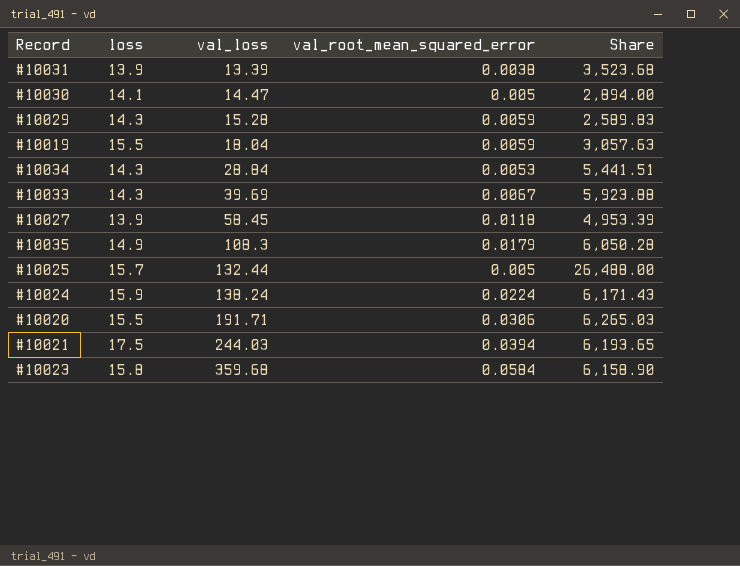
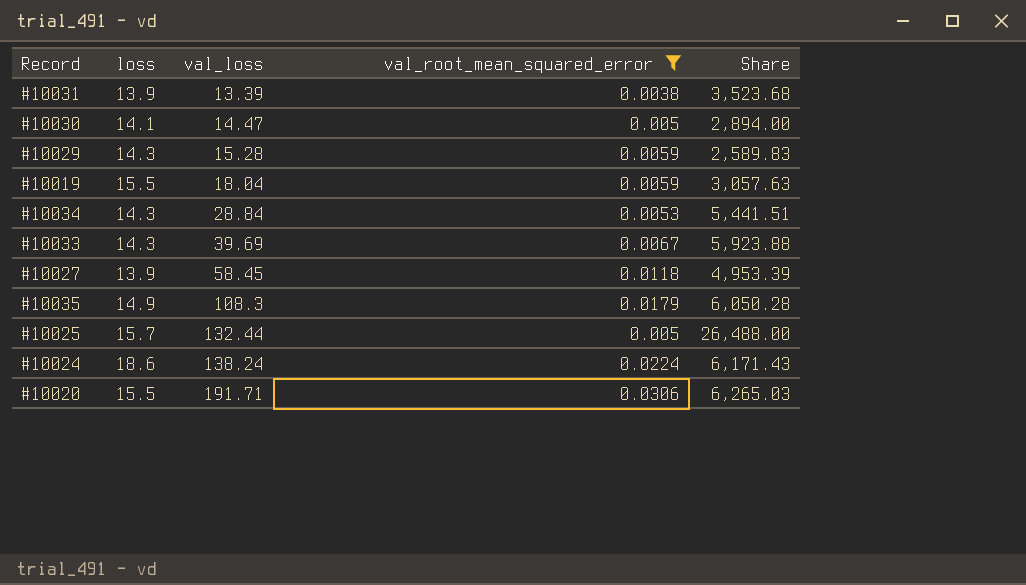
filter: none -> val_root_mean_squared_error <= 0.0306
#10024 | loss: 15.9 -> 18.6

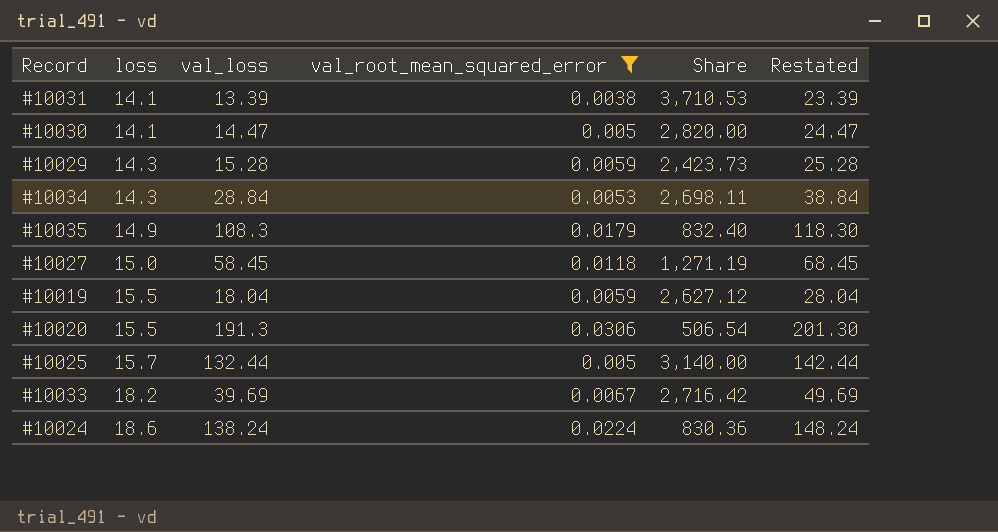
row order: val_loss ascending -> loss ascending
column Share | formula: [val_loss] / [val_root_mean_squared_error] -> [loss] / [val_root_mean_squared_error]
column Restated | formula: none -> [val_loss] + 10
#10031 | loss: 13.9 -> 14.1
#10027 | loss: 13.9 -> 15.0
#10020 | val_loss: 191.71 -> 191.3
#10033 | loss: 14.3 -> 18.2

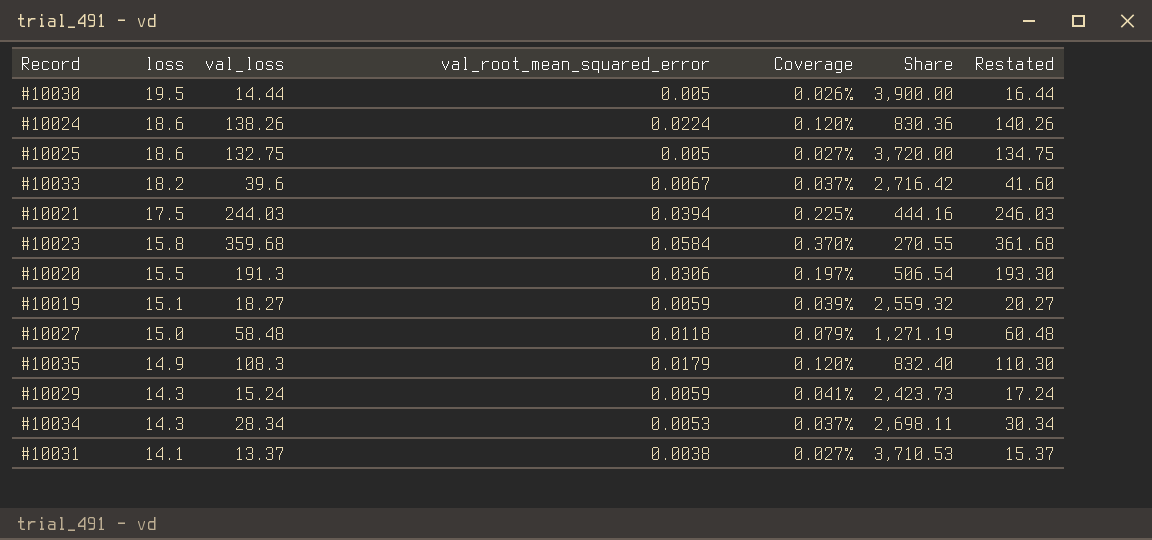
filter: val_root_mean_squared_error <= 0.0306 -> none
row order: loss ascending -> loss descending
column Coverage | formula: none -> [val_root_mean_squared_error] / [loss]
column Restated | formula: [val_loss] + 10 -> [val_loss] + 2
#10030 | loss: 14.1 -> 19.5
#10030 | val_loss: 14.47 -> 14.44
#10030 | Share: 2,820.00 -> 3,900.00
#10024 | val_loss: 138.24 -> 138.26
#10025 | loss: 15.7 -> 18.6
#10025 | val_loss: 132.44 -> 132.75
#10025 | Share: 3,140.00 -> 3,720.00
#10033 | val_loss: 39.69 -> 39.6
#10019 | loss: 15.5 -> 15.1
#10019 | val_loss: 18.04 -> 18.27
#10019 | Share: 2,627.12 -> 2,559.32
#10027 | val_loss: 58.45 -> 58.48
#10029 | val_loss: 15.28 -> 15.24
#10034 | val_loss: 28.84 -> 28.34
#10031 | val_loss: 13.39 -> 13.37

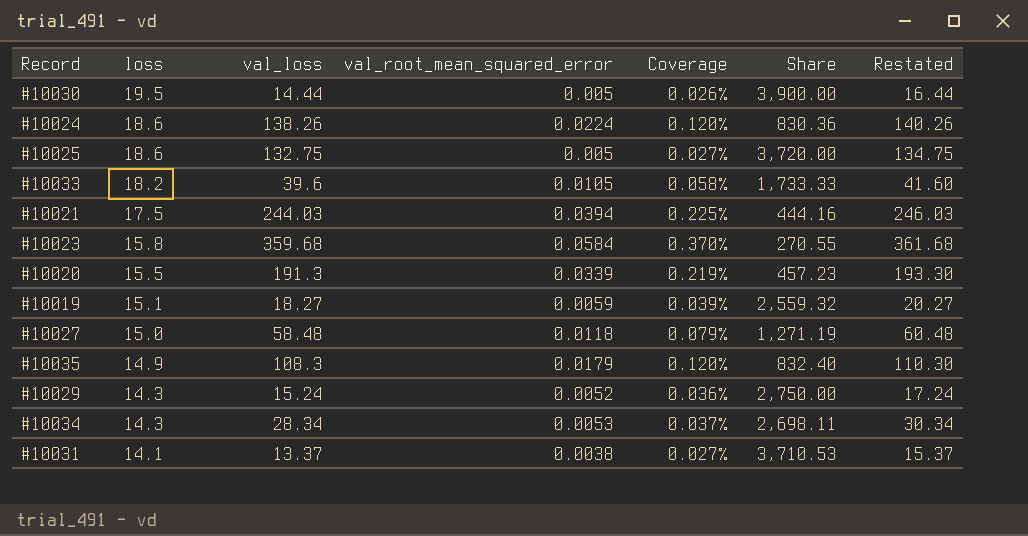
#10033 | val_root_mean_squared_error: 0.0067 -> 0.0105
#10033 | Coverage: 0.037% -> 0.058%
#10033 | Share: 2,716.42 -> 1,733.33
#10020 | val_root_mean_squared_error: 0.0306 -> 0.0339
#10020 | Coverage: 0.197% -> 0.219%
#10020 | Share: 506.54 -> 457.23
#10029 | val_root_mean_squared_error: 0.0059 -> 0.0052
#10029 | Coverage: 0.041% -> 0.036%
#10029 | Share: 2,423.73 -> 2,750.00

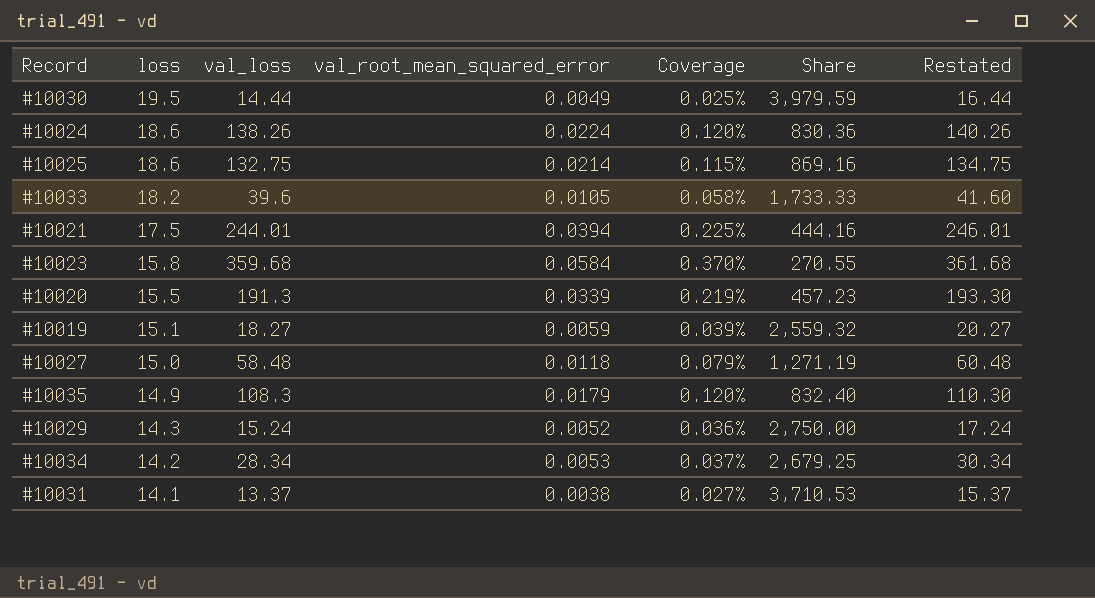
#10030 | val_root_mean_squared_error: 0.005 -> 0.0049
#10030 | Coverage: 0.026% -> 0.025%
#10030 | Share: 3,900.00 -> 3,979.59
#10025 | val_root_mean_squared_error: 0.005 -> 0.0214
#10025 | Coverage: 0.027% -> 0.115%
#10025 | Share: 3,720.00 -> 869.16
#10021 | val_loss: 244.03 -> 244.01
#10021 | Restated: 246.03 -> 246.01
#10034 | loss: 14.3 -> 14.2
#10034 | Share: 2,698.11 -> 2,679.25

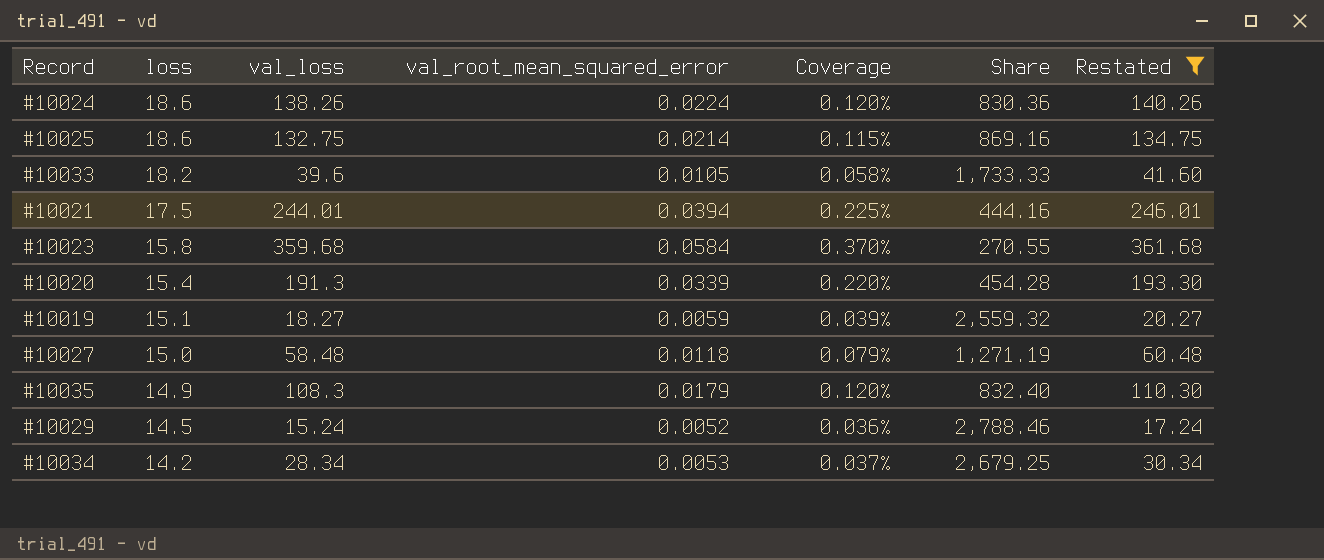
filter: none -> Restated >= 17.24
#10020 | loss: 15.5 -> 15.4
#10020 | Coverage: 0.219% -> 0.220%
#10020 | Share: 457.23 -> 454.28
#10029 | loss: 14.3 -> 14.5
#10029 | Share: 2,750.00 -> 2,788.46

